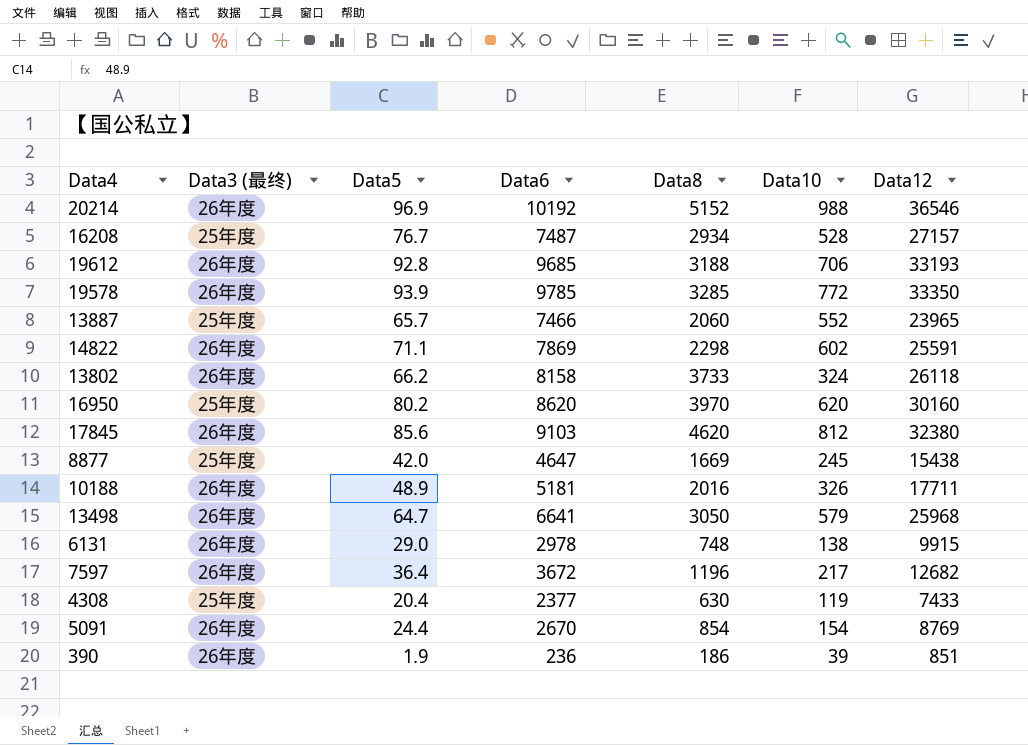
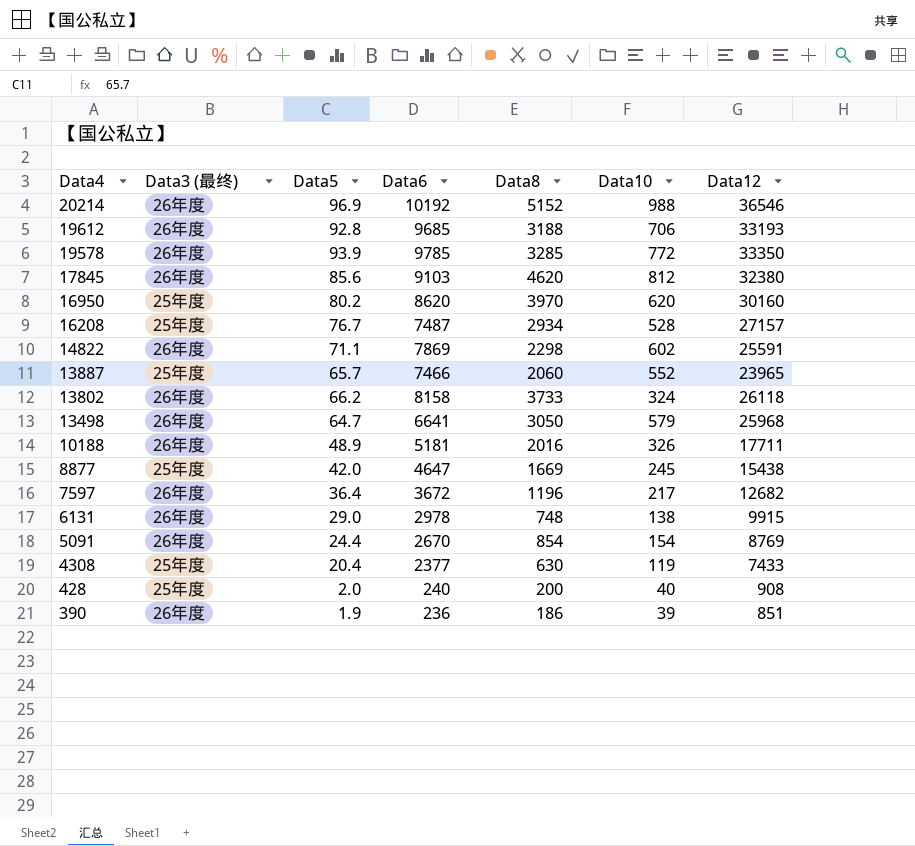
row order: none -> Data4 descending
row 428: none -> 25年度 | 2.0 | 240 | 200 | 40 | 908

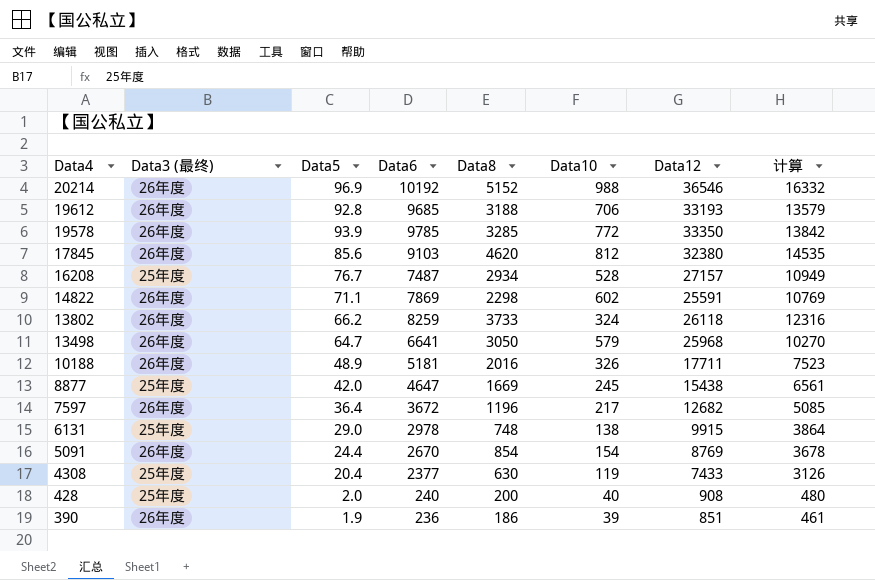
column 计算 | formula: none -> [Data6] + [Data8] + [Data10]
row 16950: 25年度 | 80.2 | 8620 | 3970 | 620 | 30160 -> none
row 13887: 25年度 | 65.7 | 7466 | 2060 | 552 | 23965 -> none
13802 | Data6: 8158 -> 8259
6131 | Data3 (最终): 26年度 -> 25年度

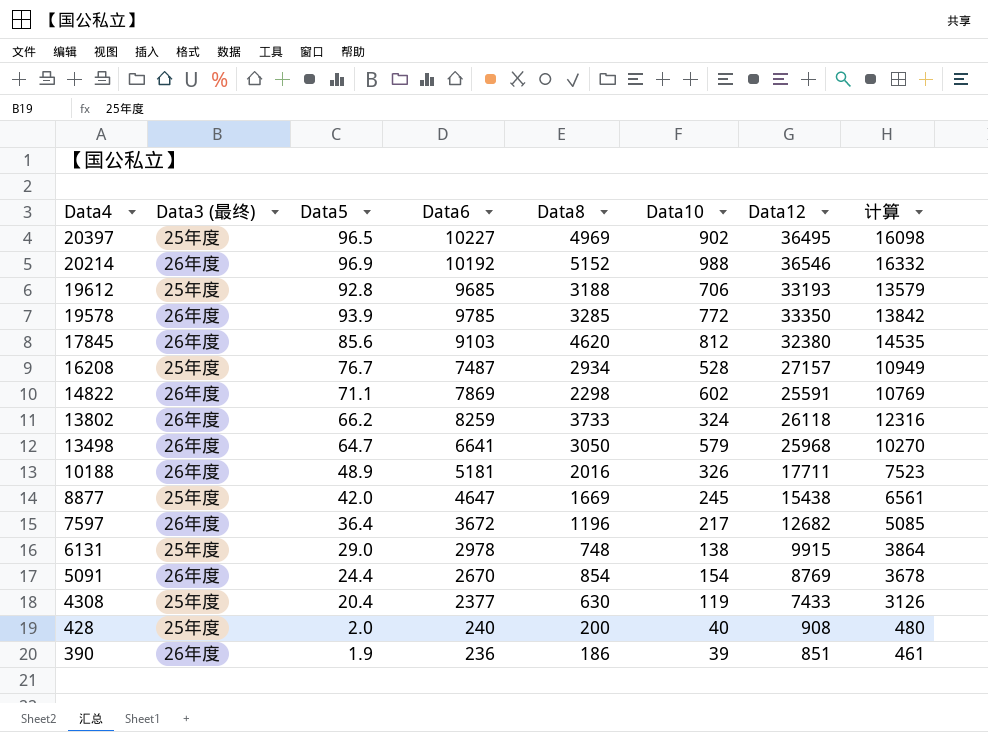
row 20397: none -> 25年度 | 96.5 | 10227 | 4969 | 902 | 36495 | 16098
19612 | Data3 (最终): 26年度 -> 25年度

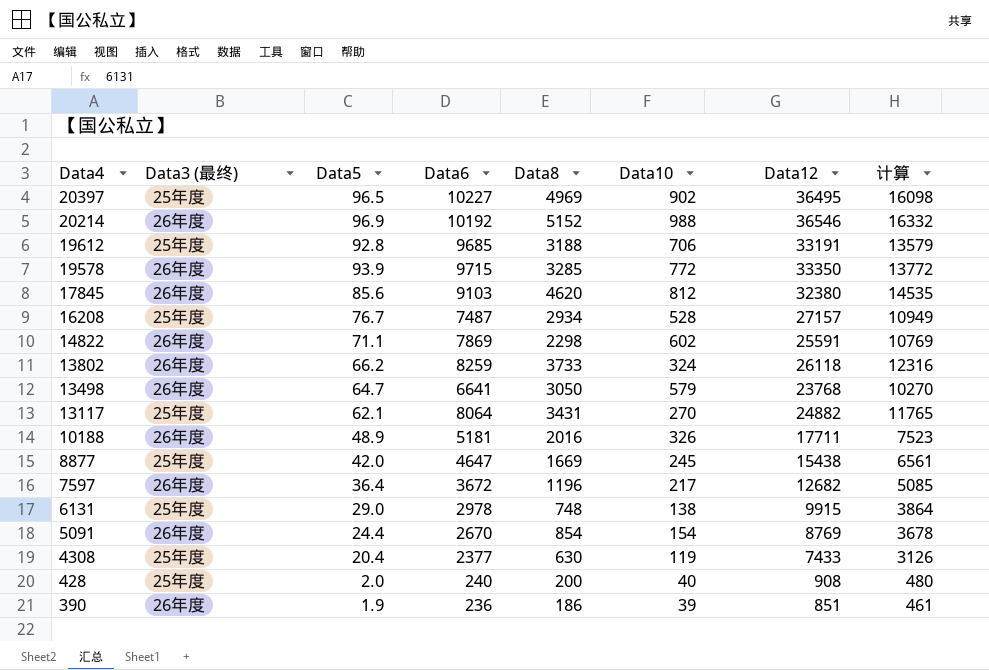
19612 | Data12: 33193 -> 33191
19578 | Data6: 9785 -> 9715
19578 | 计算: 13842 -> 13772
13498 | Data12: 25968 -> 23768
row 13117: none -> 25年度 | 62.1 | 8064 | 3431 | 270 | 24882 | 11765

